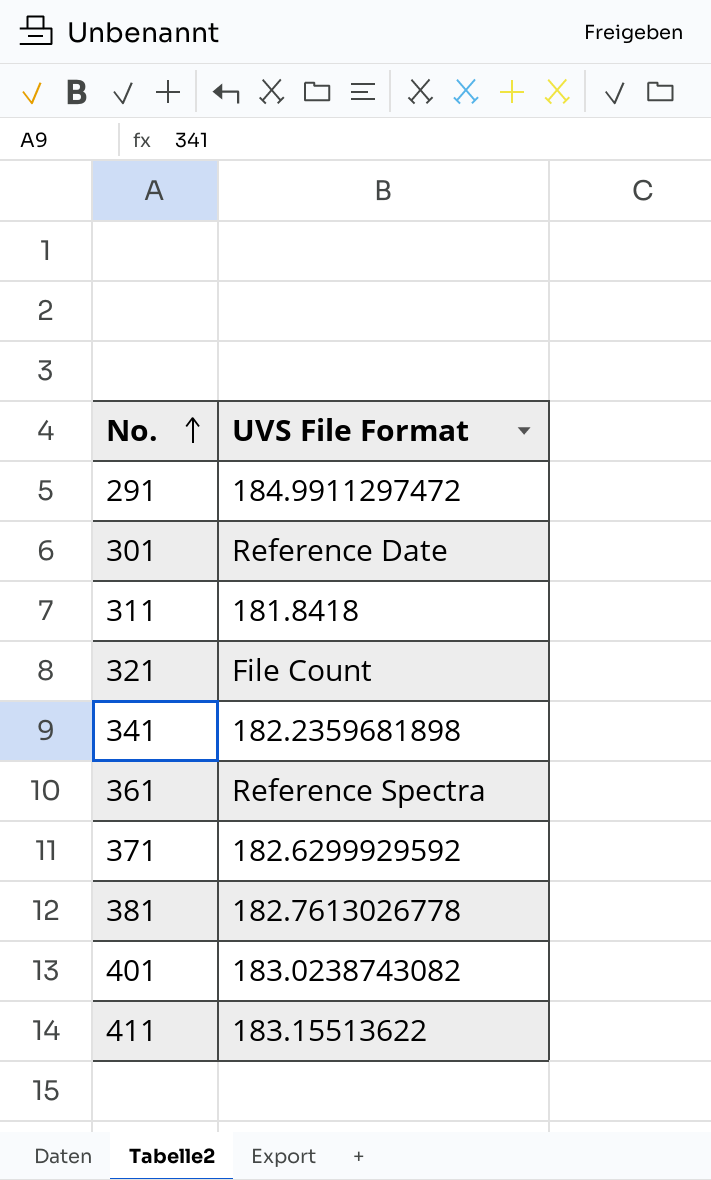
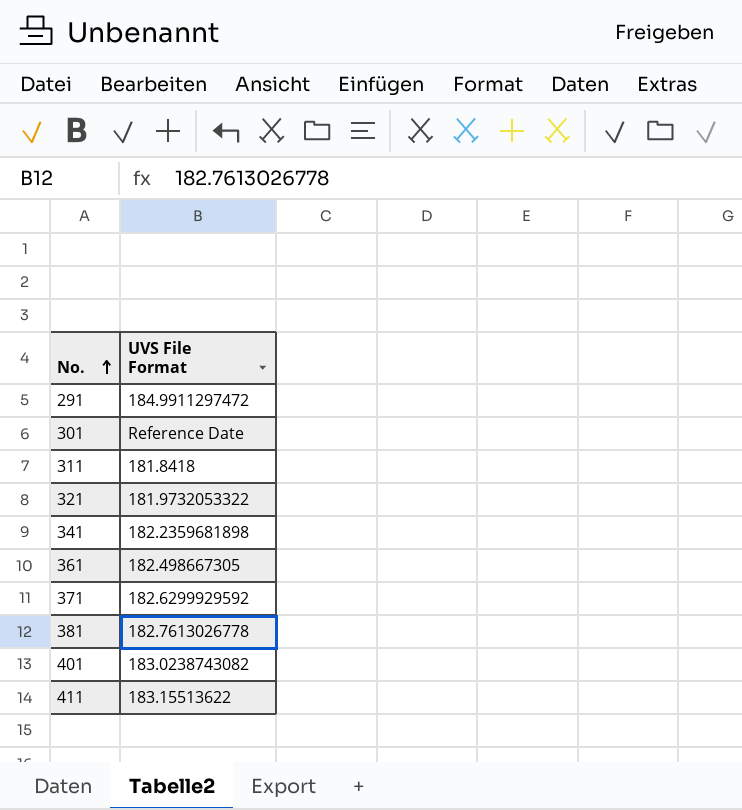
321 | UVS File Format: File Count -> 181.9732053322
361 | UVS File Format: Reference Spectra -> 182.498667305

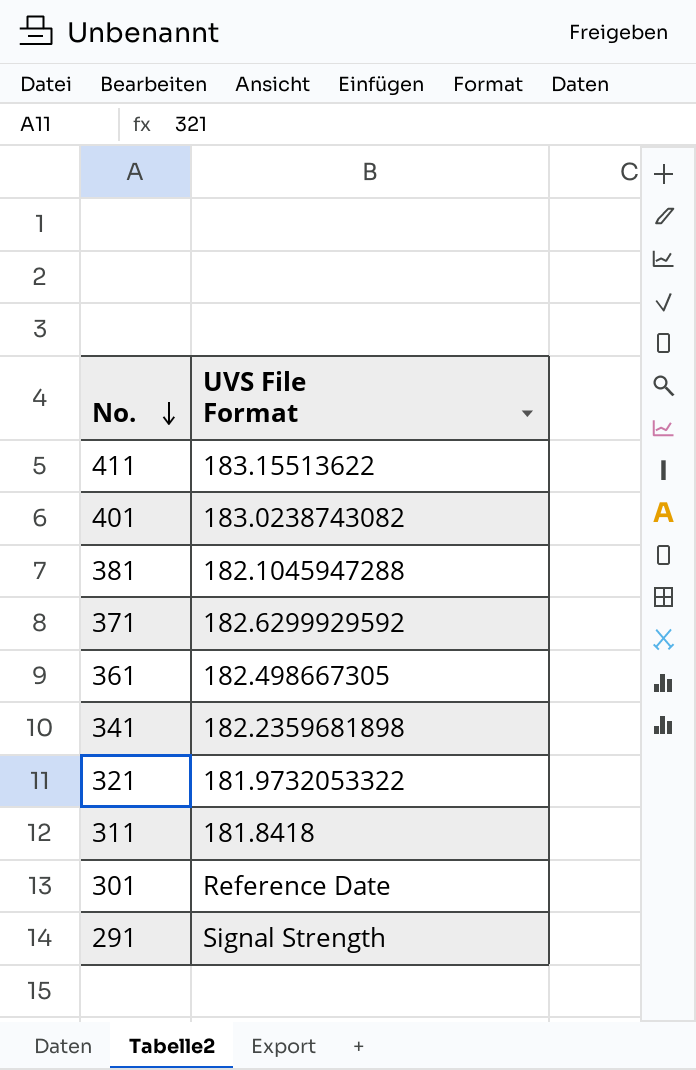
row order: No. ascending -> No. descending
381 | UVS File Format: 182.7613026778 -> 182.1045947288
291 | UVS File Format: 184.9911297472 -> Signal Strength

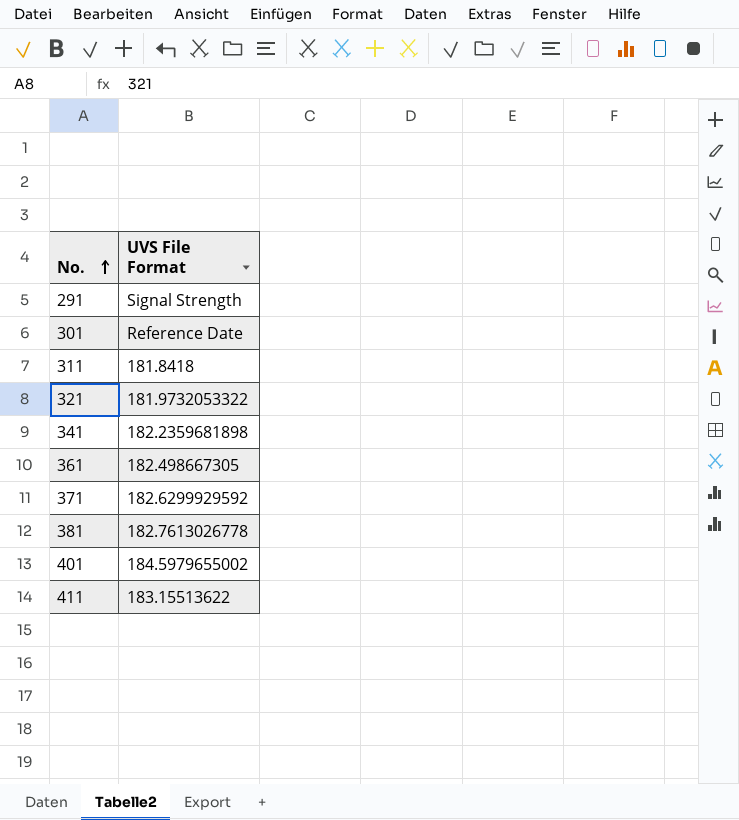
row order: No. descending -> No. ascending
381 | UVS File Format: 182.1045947288 -> 182.7613026778
401 | UVS File Format: 183.0238743082 -> 184.5979655002

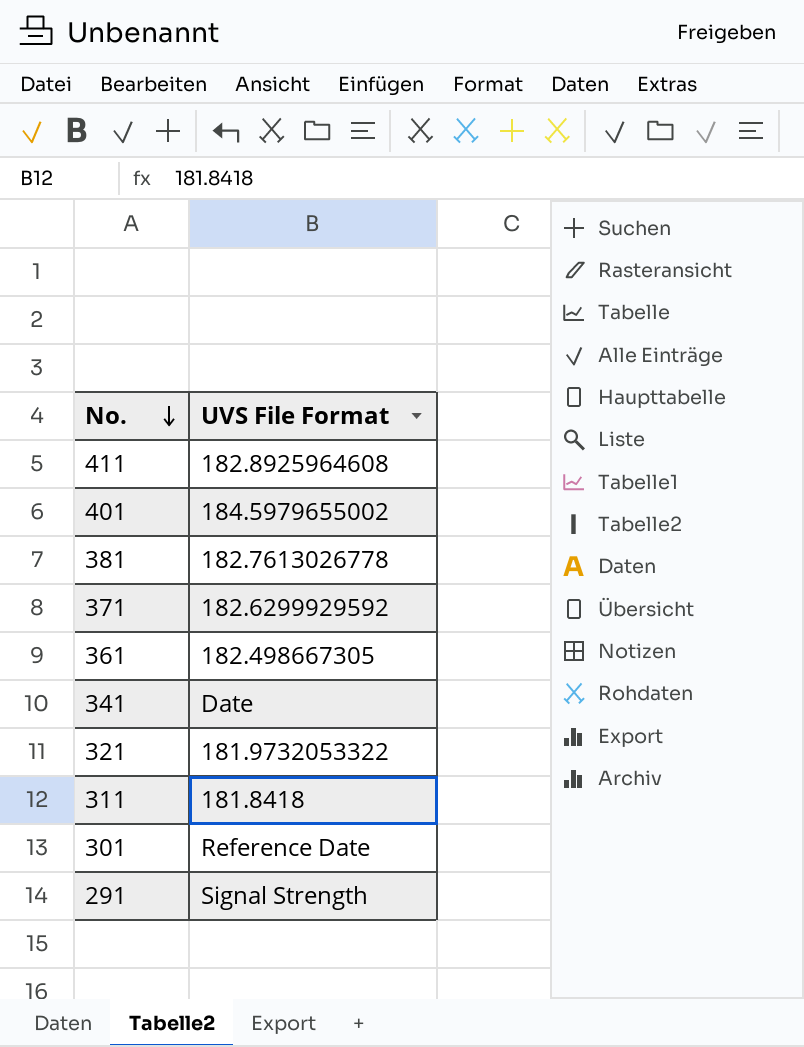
row order: No. ascending -> No. descending
411 | UVS File Format: 183.15513622 -> 182.8925964608
341 | UVS File Format: 182.2359681898 -> Date

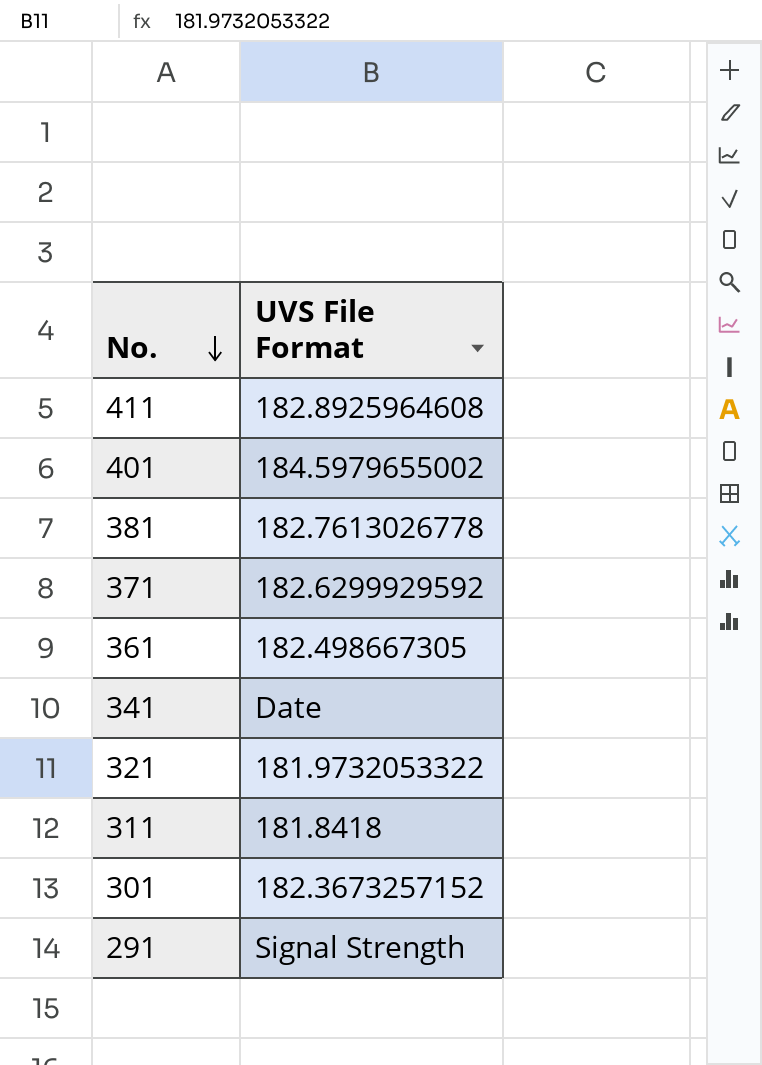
301 | UVS File Format: Reference Date -> 182.3673257152

